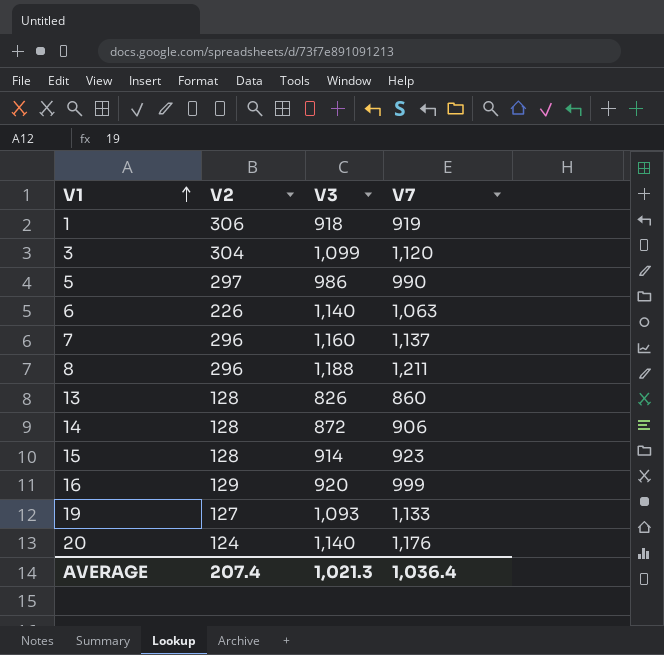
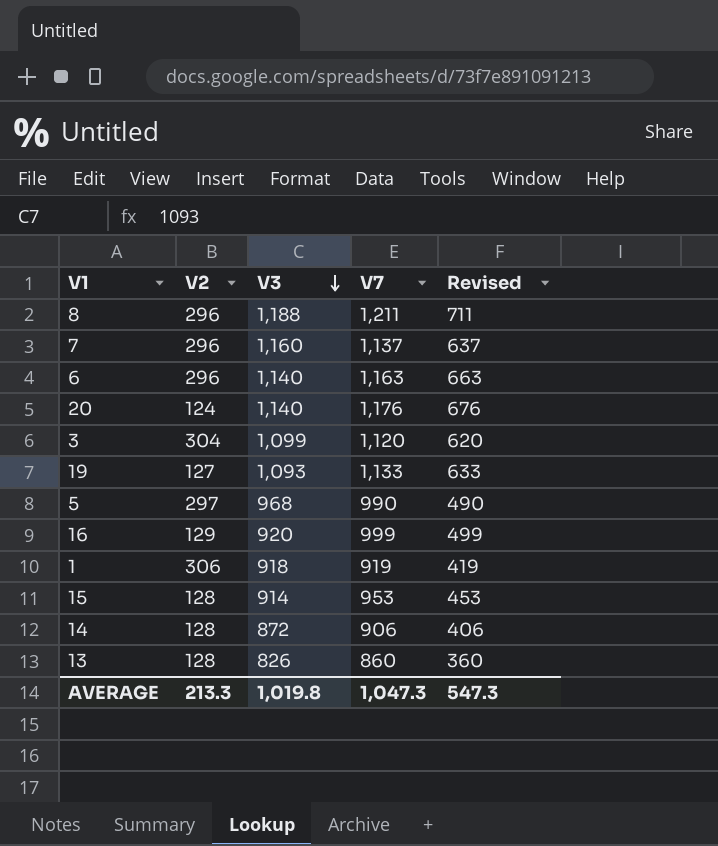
row order: V1 ascending -> V3 descending
column Revised | formula: none -> [V7] - 500
6 | V2: 226 -> 296
6 | V7: 1,063 -> 1,163
5 | V3: 986 -> 968
15 | V7: 923 -> 953
AVERAGE | V2: 207.4 -> 213.3
AVERAGE | V3: 1,021.3 -> 1,019.8
AVERAGE | V7: 1,036.4 -> 1,047.3

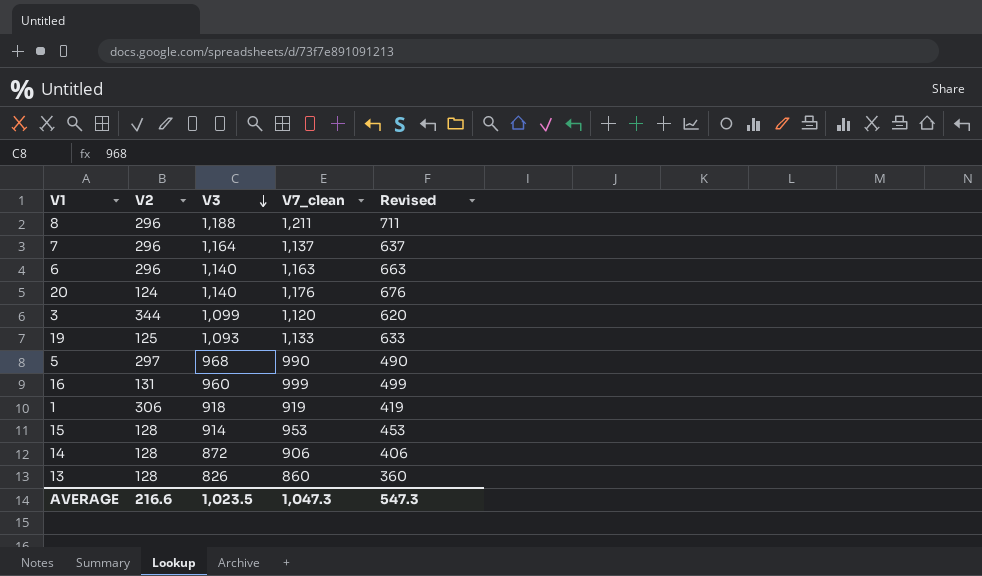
column name: V7 -> V7_clean
7 | V3: 1,160 -> 1,164
3 | V2: 304 -> 344
19 | V2: 127 -> 125
16 | V2: 129 -> 131
16 | V3: 920 -> 960
AVERAGE | V2: 213.3 -> 216.6
AVERAGE | V3: 1,019.8 -> 1,023.5

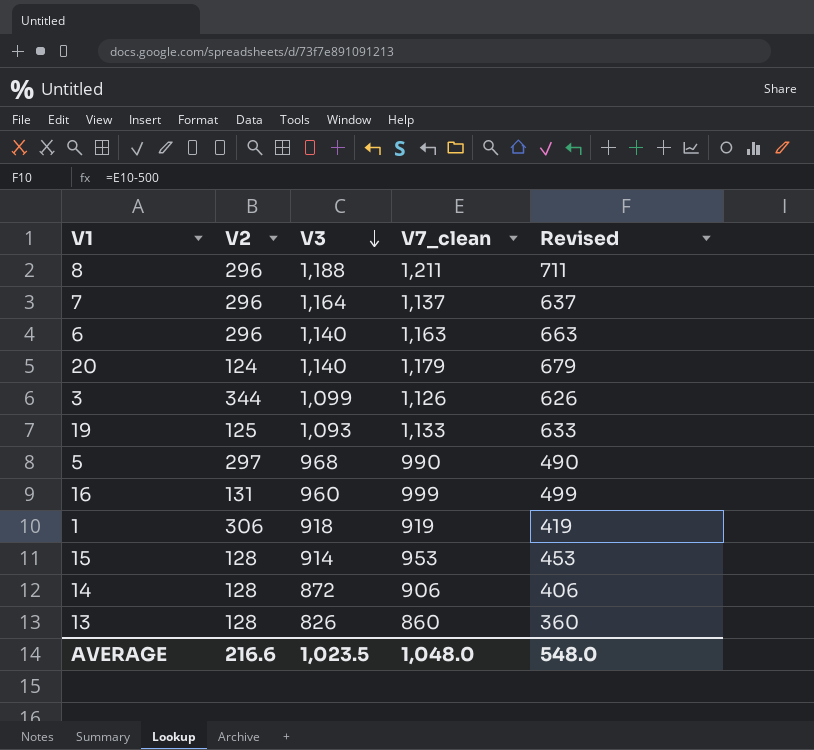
20 | V7_clean: 1,176 -> 1,179
20 | Revised: 676 -> 679
3 | V7_clean: 1,120 -> 1,126
3 | Revised: 620 -> 626
AVERAGE | V7_clean: 1,047.3 -> 1,048.0
AVERAGE | Revised: 547.3 -> 548.0

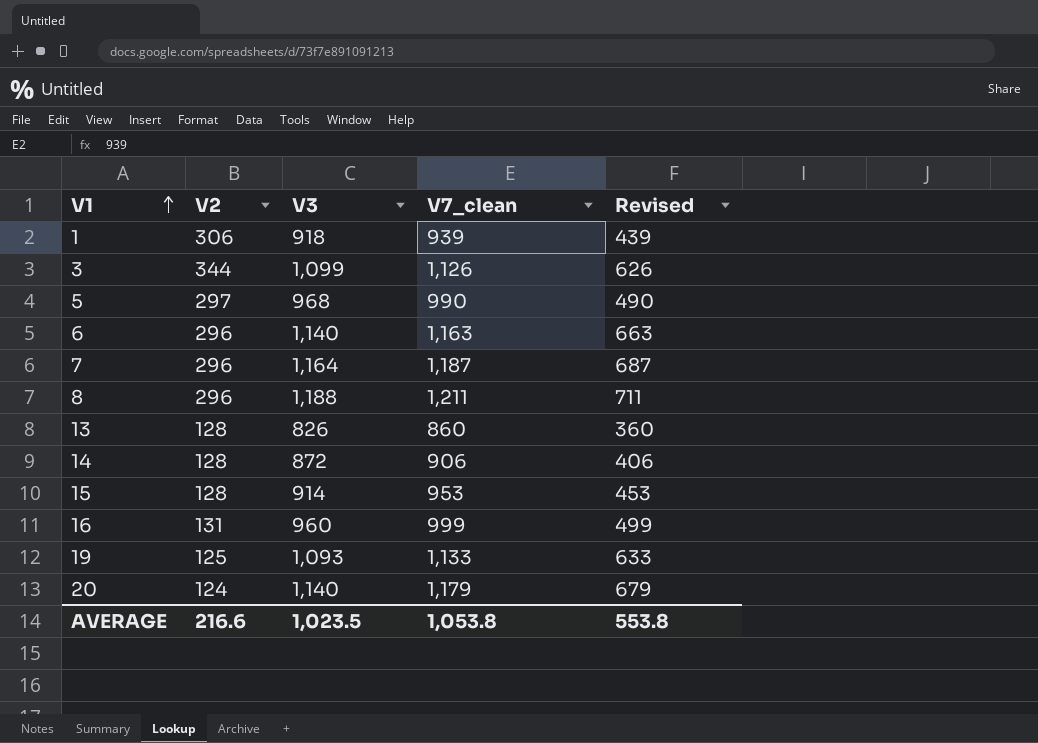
row order: V3 descending -> V1 ascending
1 | V7_clean: 919 -> 939
1 | Revised: 419 -> 439
7 | V7_clean: 1,137 -> 1,187
7 | Revised: 637 -> 687
AVERAGE | V7_clean: 1,048.0 -> 1,053.8
AVERAGE | Revised: 548.0 -> 553.8

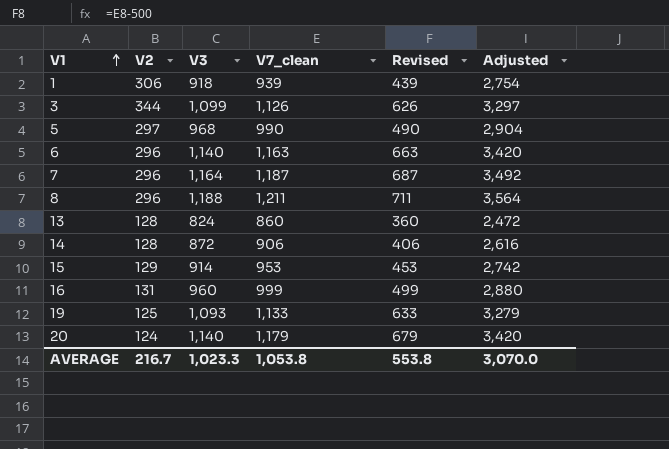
column Adjusted | formula: none -> [V3] * 3
13 | V3: 826 -> 824
15 | V2: 128 -> 129
AVERAGE | V2: 216.6 -> 216.7
AVERAGE | V3: 1,023.5 -> 1,023.3

